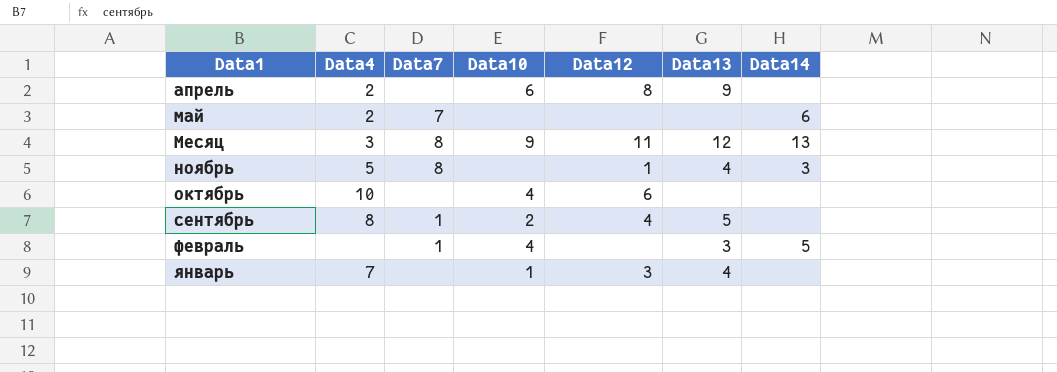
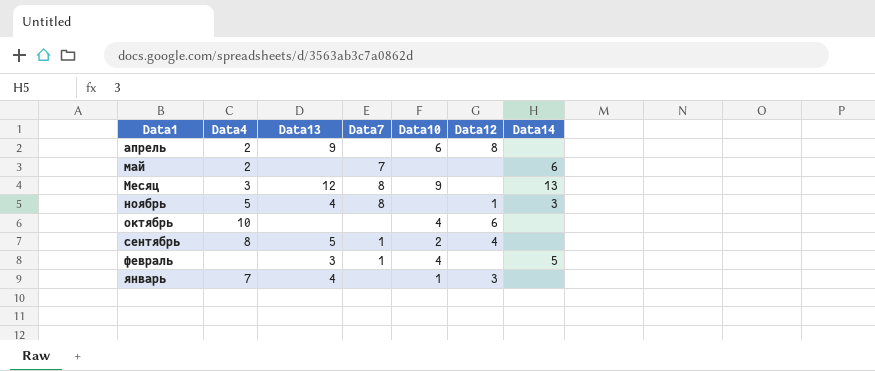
column Data13 | position: 6 -> 3
Месяц | Data12: 11 -> none

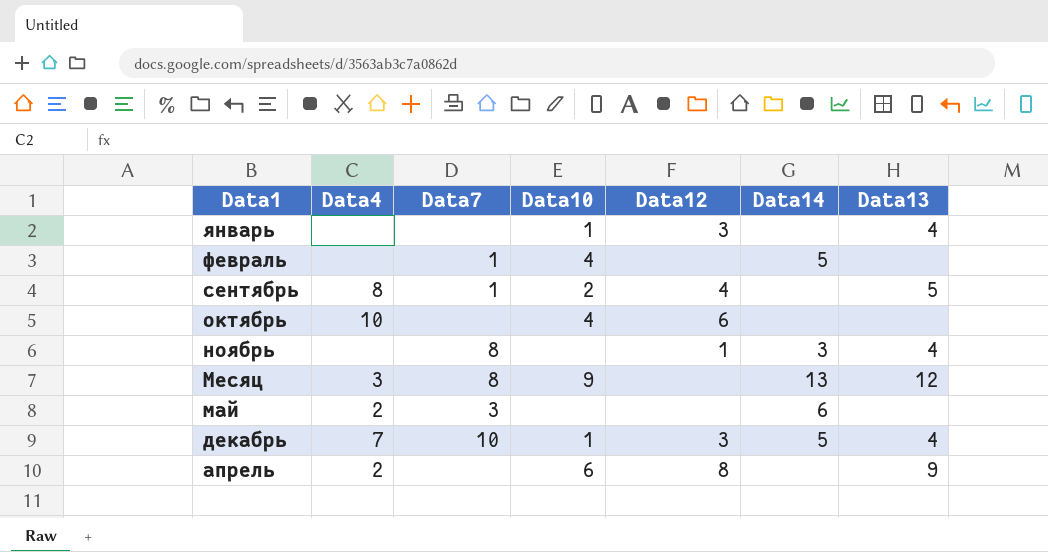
row order: Data1 ascending -> Data1 descending
column Data13 | position: 3 -> 7
январь | Data4: 7 -> none
февраль | Data13: 3 -> none
ноябрь | Data4: 5 -> none
май | Data7: 7 -> 3
row декабрь: none -> 7 | 10 | 1 | 3 | 5 | 4

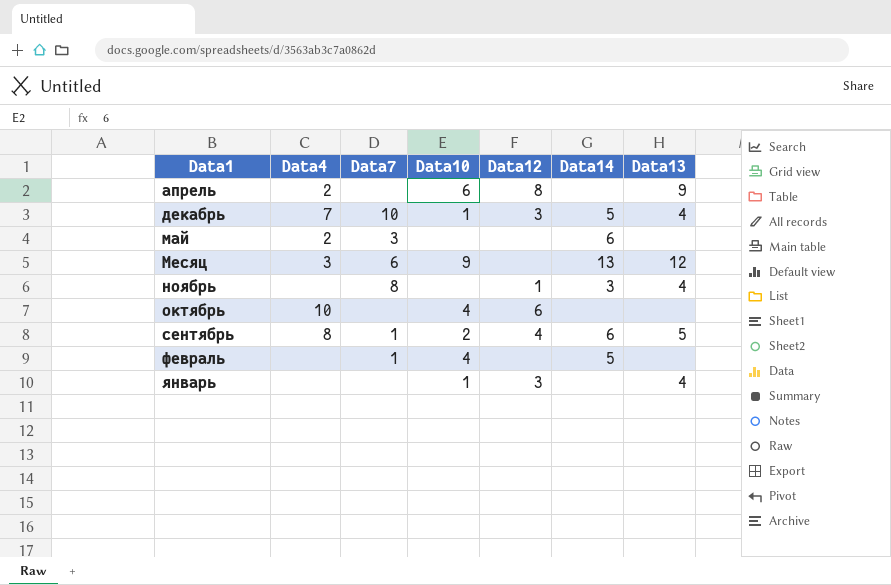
row order: Data1 descending -> Data1 ascending
Месяц | Data7: 8 -> 6
сентябрь | Data14: none -> 6

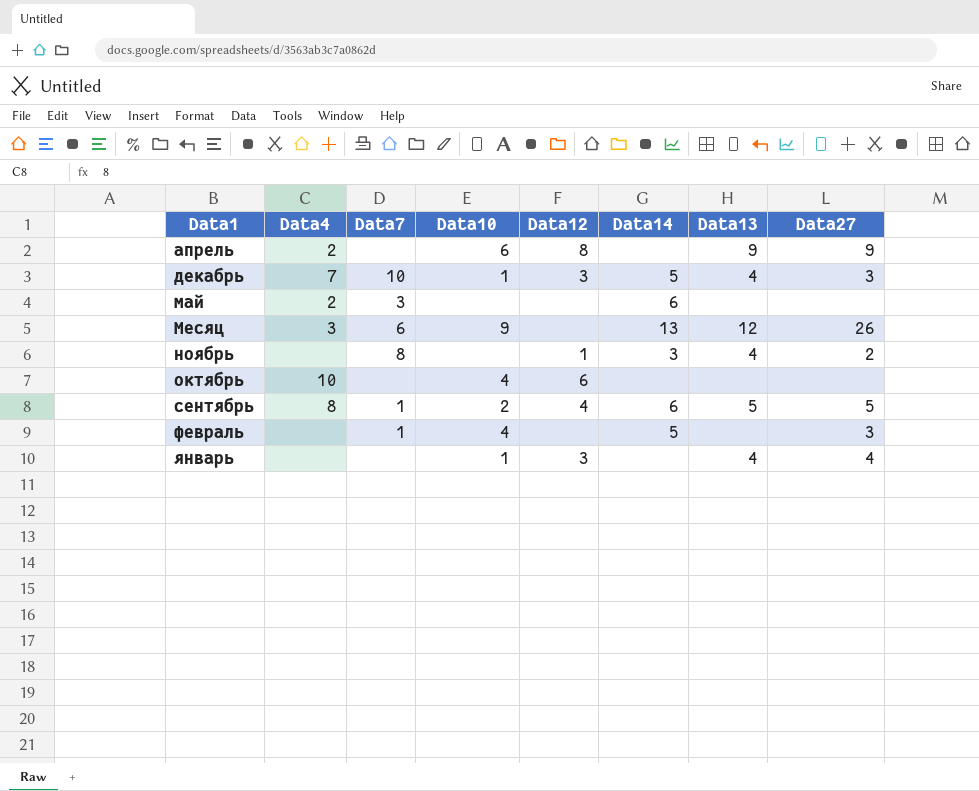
column Data27 | position: none -> 8

